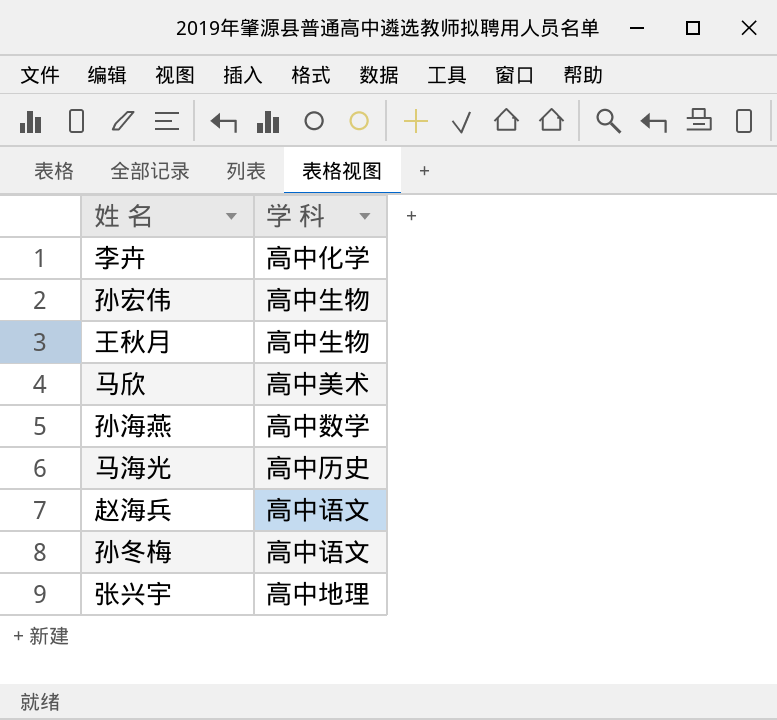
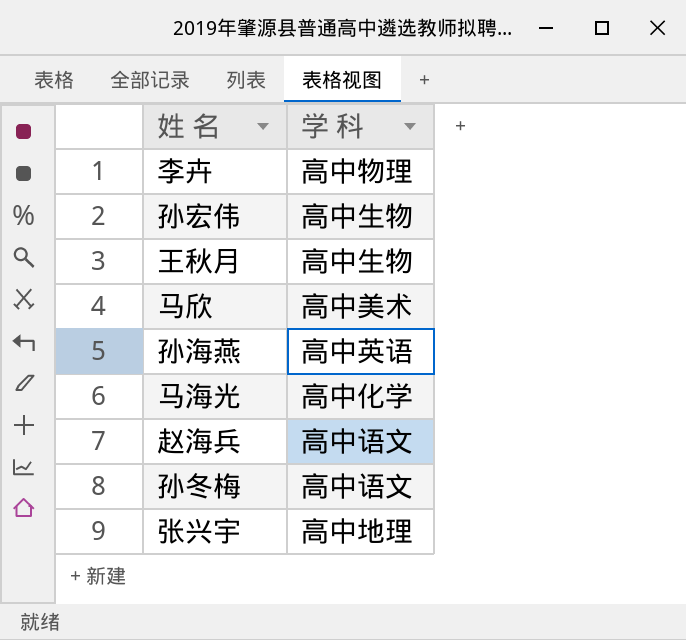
李卉 | 学 科: 高中化学 -> 高中物理
孙海燕 | 学 科: 高中数学 -> 高中英语
马海光 | 学 科: 高中历史 -> 高中化学

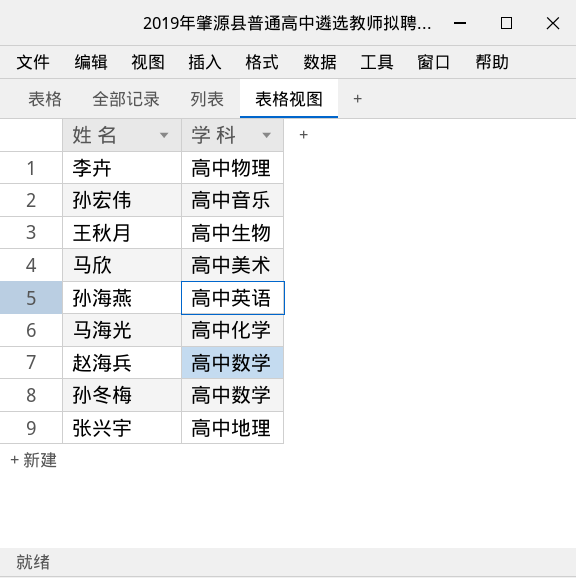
孙宏伟 | 学 科: 高中生物 -> 高中音乐
赵海兵 | 学 科: 高中语文 -> 高中数学
孙冬梅 | 学 科: 高中语文 -> 高中数学

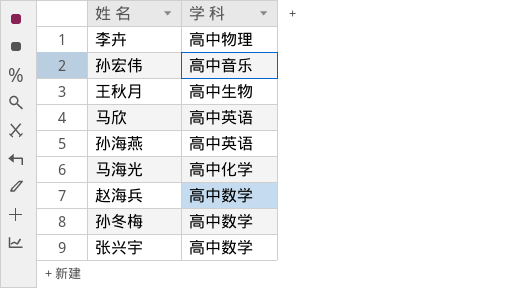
马欣 | 学 科: 高中美术 -> 高中英语
张兴宇 | 学 科: 高中地理 -> 高中数学

